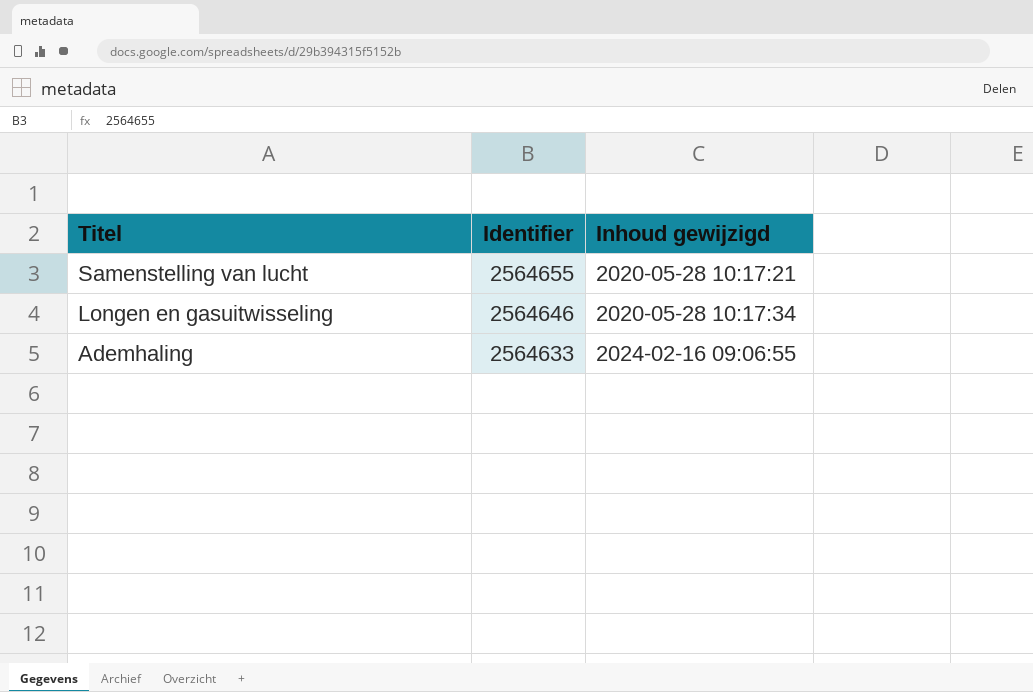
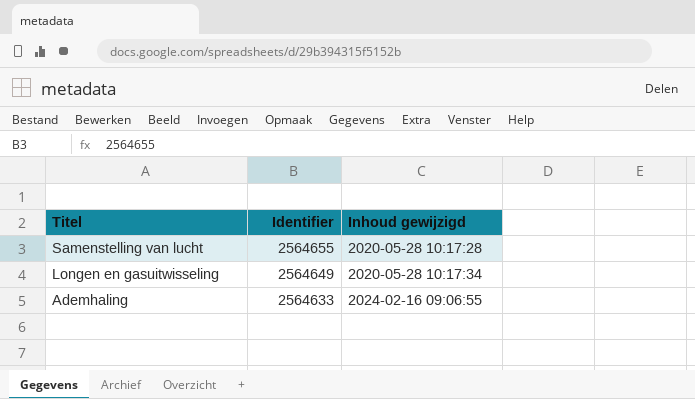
Samenstelling van lucht | Inhoud gewijzigd: 2020-05-28 10:17:21 -> 2020-05-28 10:17:28
Longen en gasuitwisseling | Identifier: 2564646 -> 2564649

